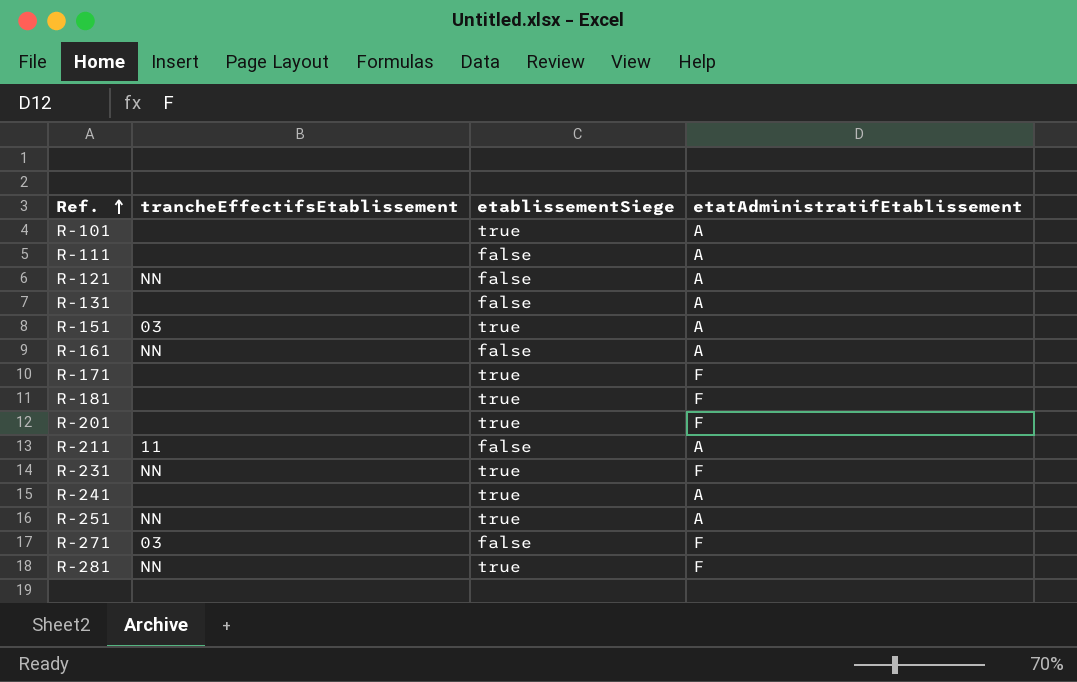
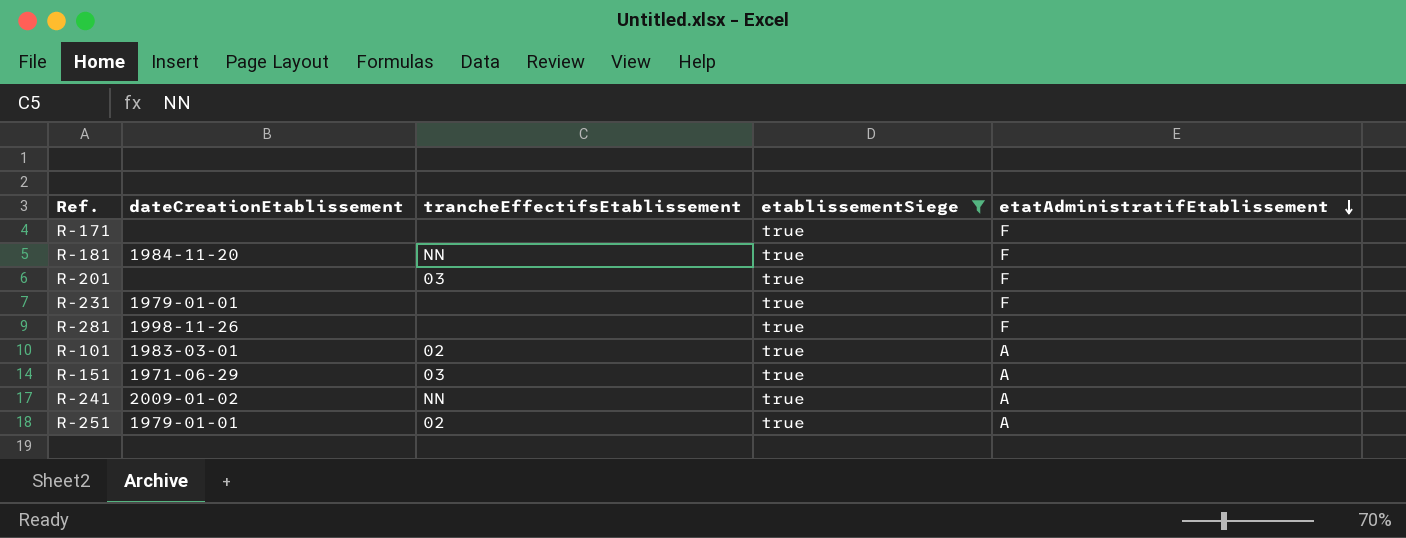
filter: none -> etablissementSiege = true
row order: Ref. ascending -> etatAdministratifEtablissement descending
column dateCreationEtablissement | position: none -> 2
R-181 | trancheEffectifsEtablissement: none -> NN
R-201 | trancheEffectifsEtablissement: none -> 03
R-231 | trancheEffectifsEtablissement: NN -> none
R-281 | trancheEffectifsEtablissement: NN -> none
R-101 | trancheEffectifsEtablissement: none -> 02
R-241 | trancheEffectifsEtablissement: none -> NN
R-251 | trancheEffectifsEtablissement: NN -> 02

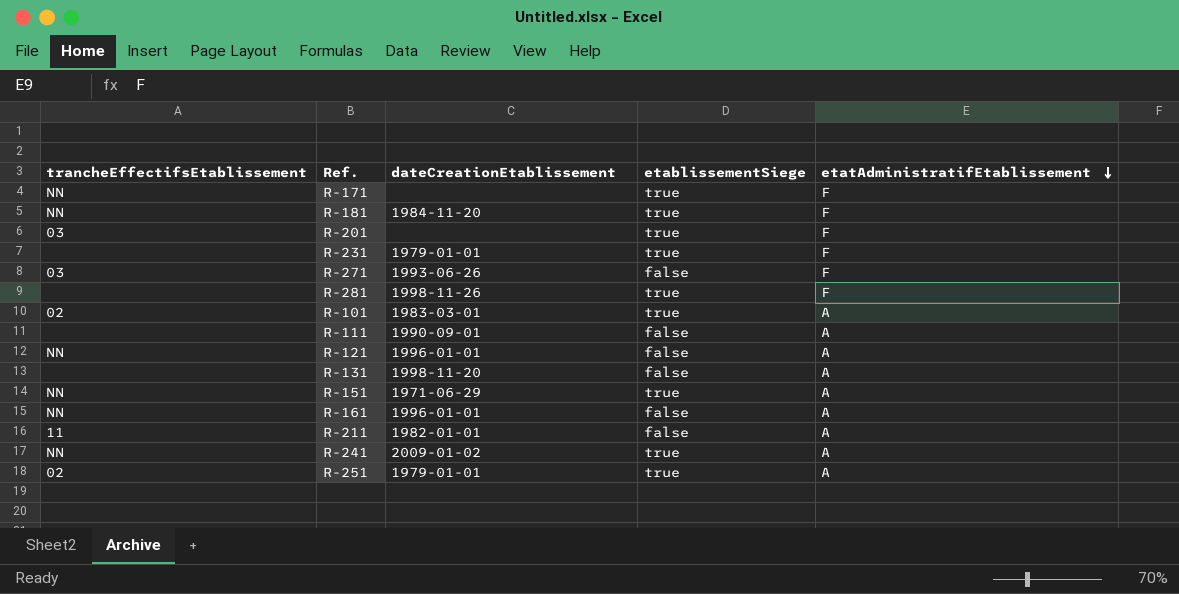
filter: etablissementSiege = true -> none
column trancheEffectifsEtablissement | position: 3 -> 1
R-171 | trancheEffectifsEtablissement: none -> NN
R-151 | trancheEffectifsEtablissement: 03 -> NN

